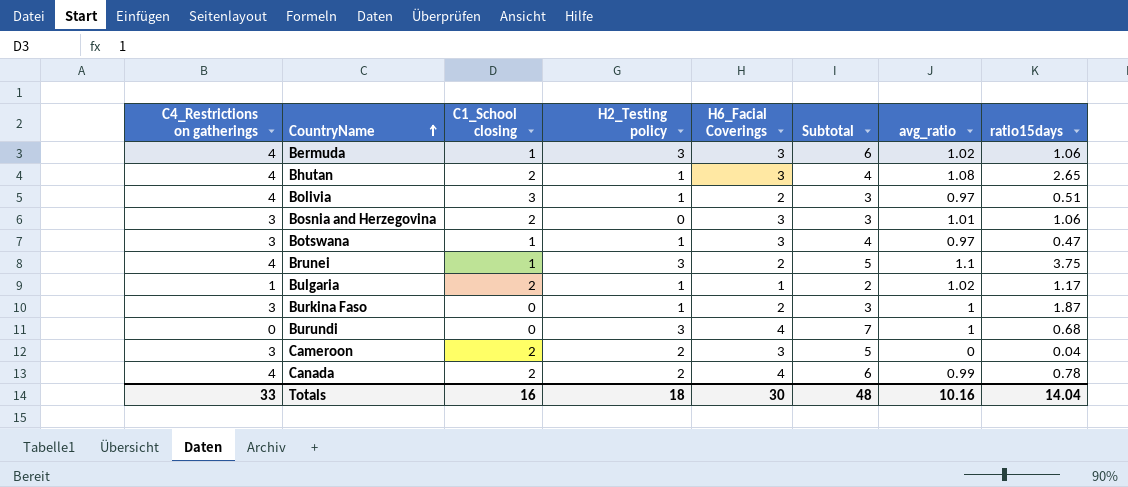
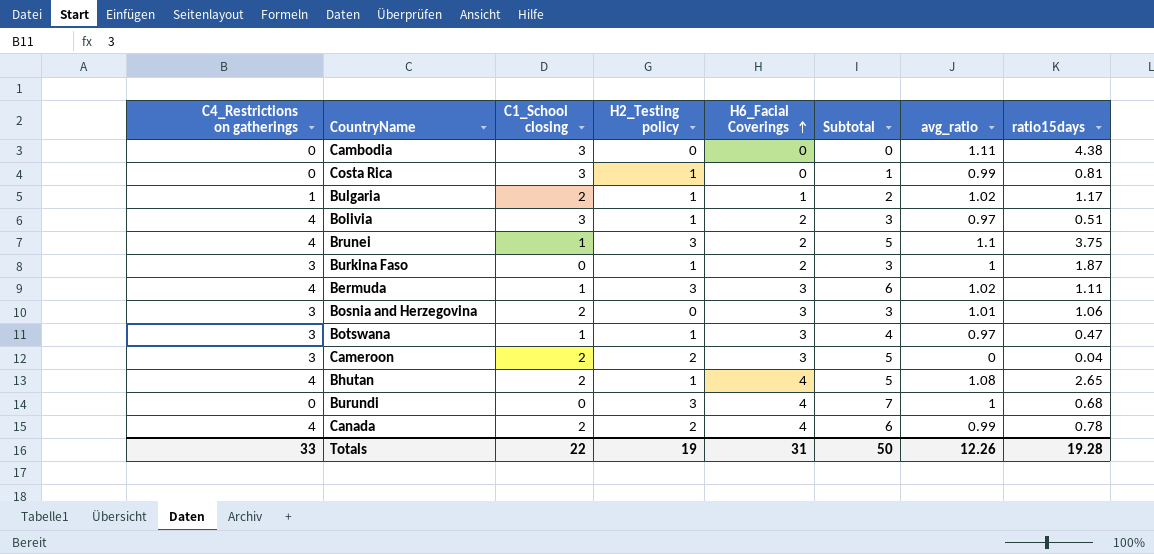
row order: CountryName ascending -> H6_Facial Coverings ascending
row Cambodia: none -> 0 | 3 | 0 | 0 | 0 | 1.11 | 4.38
row Costa Rica: none -> 0 | 3 | 1 | 0 | 1 | 0.99 | 0.81
Bermuda | ratio15days: 1.06 -> 1.11
Bhutan | H6_Facial Coverings: 3 -> 4
Bhutan | Subtotal: 4 -> 5
Totals | C1_School closing: 16 -> 22
Totals | H2_Testing policy: 18 -> 19
Totals | H6_Facial Coverings: 30 -> 31
Totals | Subtotal: 48 -> 50
Totals | avg_ratio: 10.16 -> 12.26
Totals | ratio15days: 14.04 -> 19.28

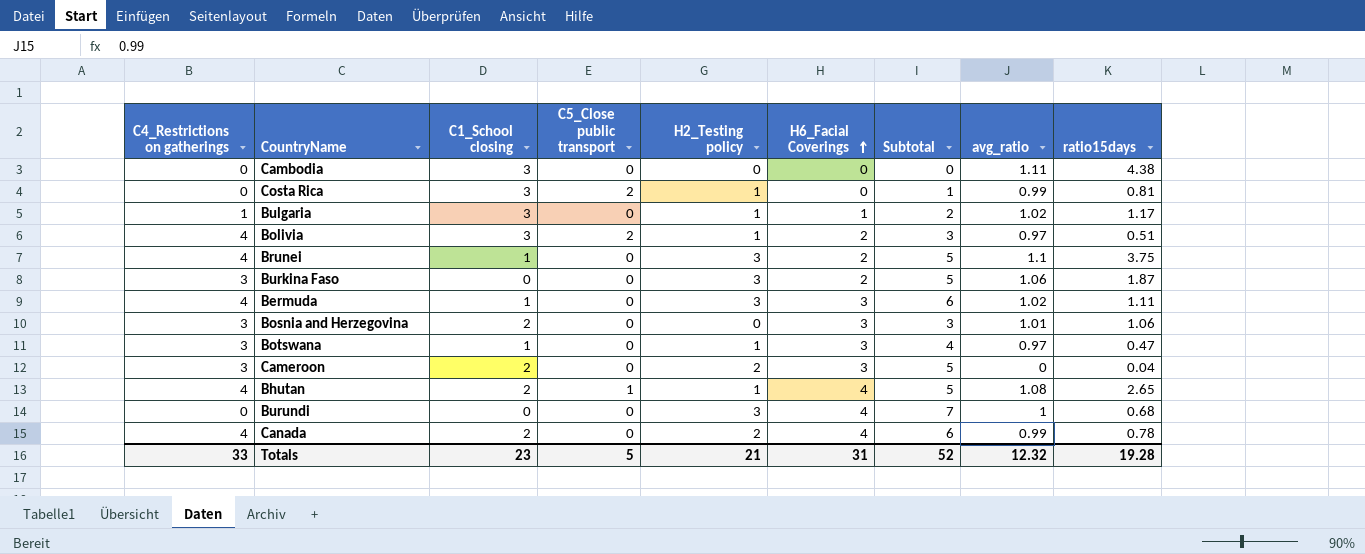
column C5_Close public transport | position: none -> 4
Bulgaria | C1_School closing: 2 -> 3
Burkina Faso | H2_Testing policy: 1 -> 3
Burkina Faso | Subtotal: 3 -> 5
Burkina Faso | avg_ratio: 1 -> 1.06
Totals | C1_School closing: 22 -> 23
Totals | H2_Testing policy: 19 -> 21
Totals | Subtotal: 50 -> 52
Totals | avg_ratio: 12.26 -> 12.32

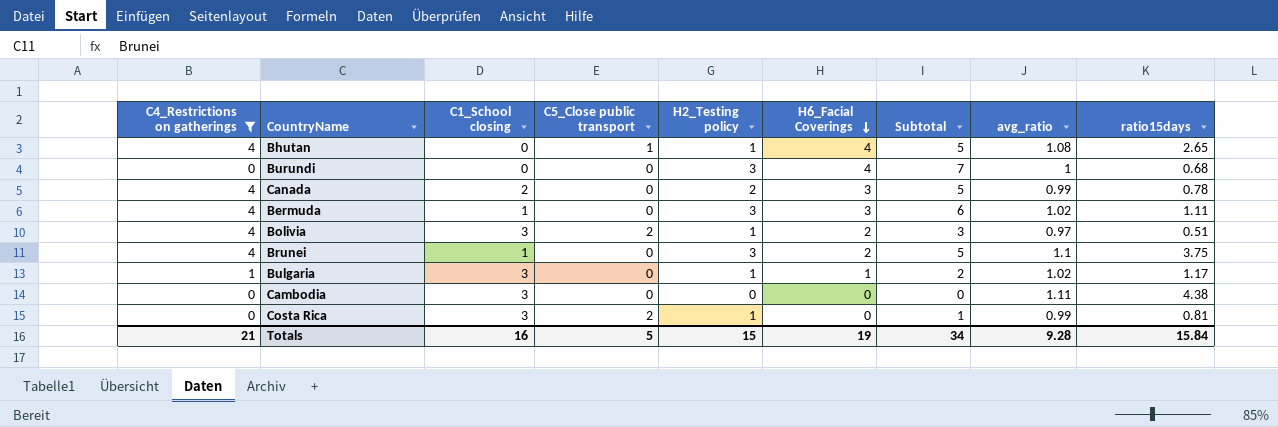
filter: none -> C4_Restrictions on gatherings != 3
row order: H6_Facial Coverings ascending -> H6_Facial Coverings descending
Bhutan | C1_School closing: 2 -> 0
Canada | H6_Facial Coverings: 4 -> 3
Canada | Subtotal: 6 -> 5
Totals | C4_Restrictions on gatherings: 33 -> 21
Totals | C1_School closing: 23 -> 16
Totals | H2_Testing policy: 21 -> 15
Totals | H6_Facial Coverings: 31 -> 19
Totals | Subtotal: 52 -> 34
Totals | avg_ratio: 12.32 -> 9.28
Totals | ratio15days: 19.28 -> 15.84

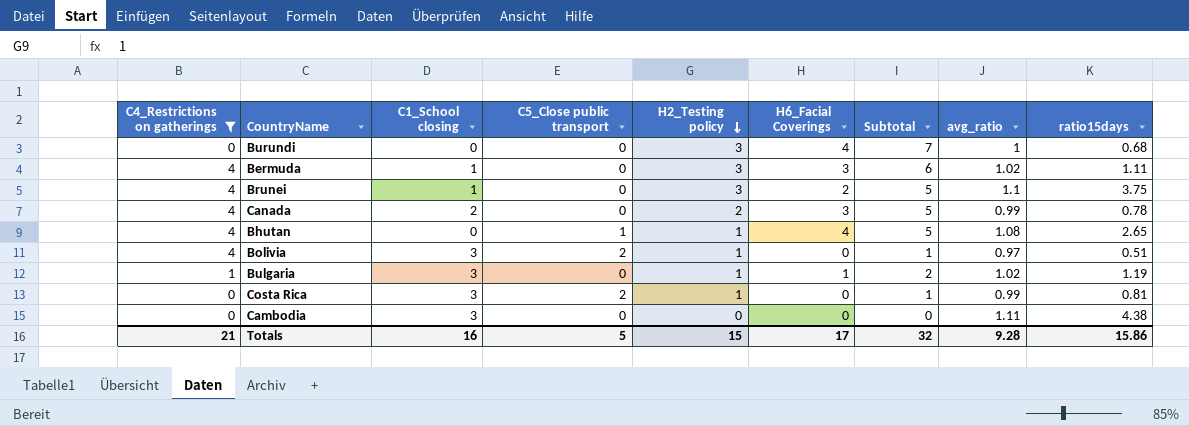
row order: H6_Facial Coverings descending -> H2_Testing policy descending
Bolivia | H6_Facial Coverings: 2 -> 0
Bolivia | Subtotal: 3 -> 1
Bulgaria | ratio15days: 1.17 -> 1.19
Totals | H6_Facial Coverings: 19 -> 17
Totals | Subtotal: 34 -> 32
Totals | ratio15days: 15.84 -> 15.86

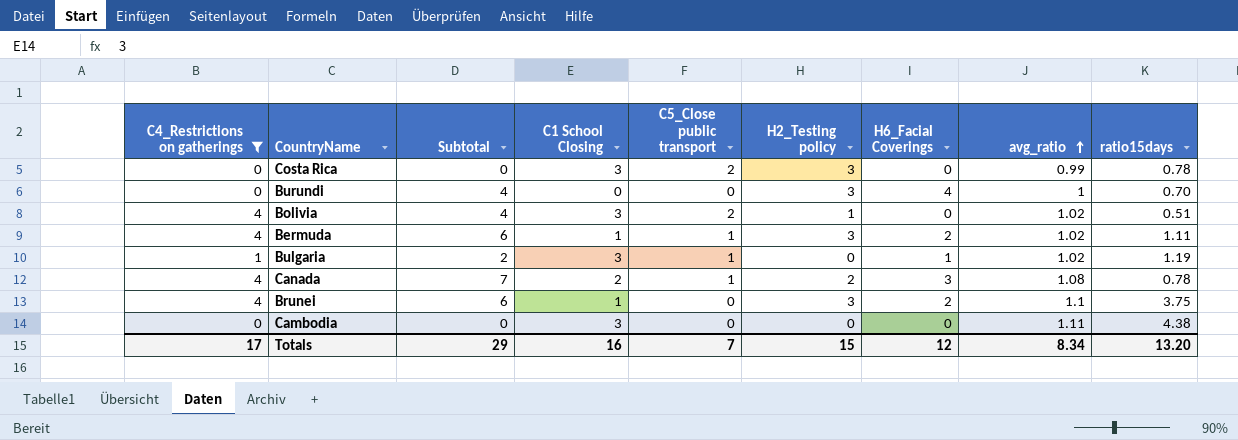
row order: H2_Testing policy descending -> avg_ratio ascending
column Subtotal | formula: [H2_Testing policy] + [H6_Facial Coverings] -> [C4_Restrictions on gatherings] + [H6_Facial Coverings]
column Subtotal | position: 7 -> 3
column name: C1_School closing -> C1 School Closing
row Bhutan: 4 | 0 | 1 | 1 | 4 | 5 | 1.08 | 2.65 -> none
Costa Rica | H2_Testing policy: 1 -> 3
Costa Rica | ratio15days: 0.81 -> 0.78
Burundi | ratio15days: 0.68 -> 0.70
Bolivia | avg_ratio: 0.97 -> 1.02
Bermuda | C5_Close public transport: 0 -> 1
Bermuda | H6_Facial Coverings: 3 -> 2
Bulgaria | C5_Close public transport: 0 -> 1
Bulgaria | H2_Testing policy: 1 -> 0
Canada | C5_Close public transport: 0 -> 1
Canada | avg_ratio: 0.99 -> 1.08
Totals | C4_Restrictions on gatherings: 21 -> 17
Totals | Subtotal: 32 -> 29
Totals | C5_Close public transport: 5 -> 7
Totals | H6_Facial Coverings: 17 -> 12
Totals | avg_ratio: 9.28 -> 8.34
Totals | ratio15days: 15.86 -> 13.20

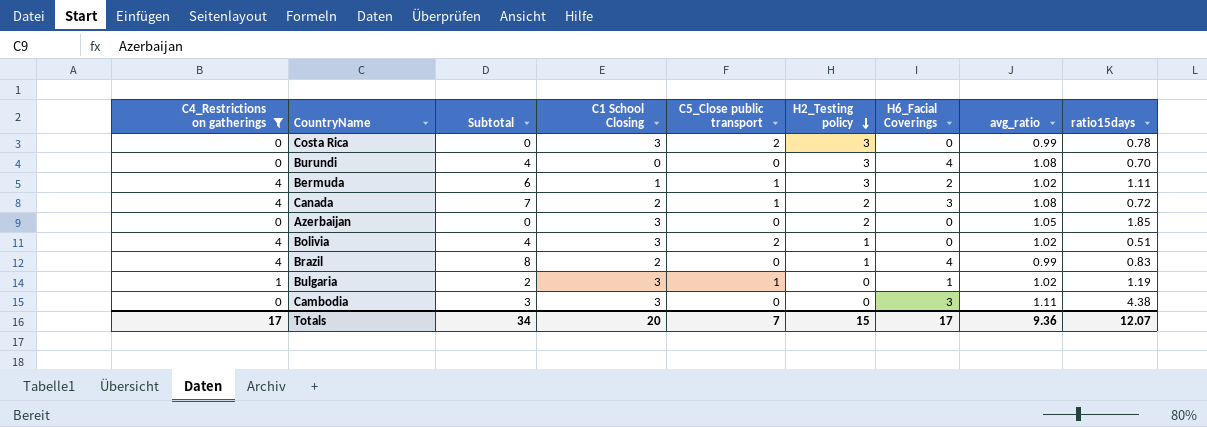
row order: avg_ratio ascending -> H2_Testing policy descending
row Brunei: 4 | 6 | 1 | 0 | 3 | 2 | 1.1 | 3.75 -> none
Burundi | avg_ratio: 1 -> 1.08
Canada | ratio15days: 0.78 -> 0.72
row Azerbaijan: none -> 0 | 0 | 3 | 0 | 2 | 0 | 1.05 | 1.85
row Brazil: none -> 4 | 8 | 2 | 0 | 1 | 4 | 0.99 | 0.83
Cambodia | Subtotal: 0 -> 3
Cambodia | H6_Facial Coverings: 0 -> 3
Totals | Subtotal: 29 -> 34
Totals | C1 School Closing: 16 -> 20
Totals | H6_Facial Coverings: 12 -> 17
Totals | avg_ratio: 8.34 -> 9.36
Totals | ratio15days: 13.20 -> 12.07

